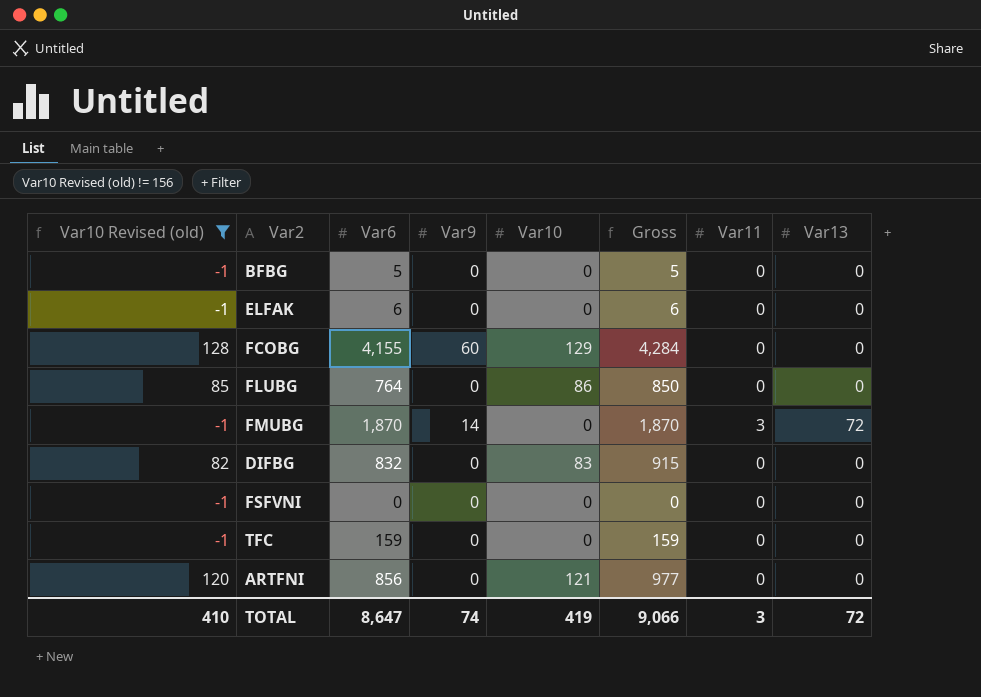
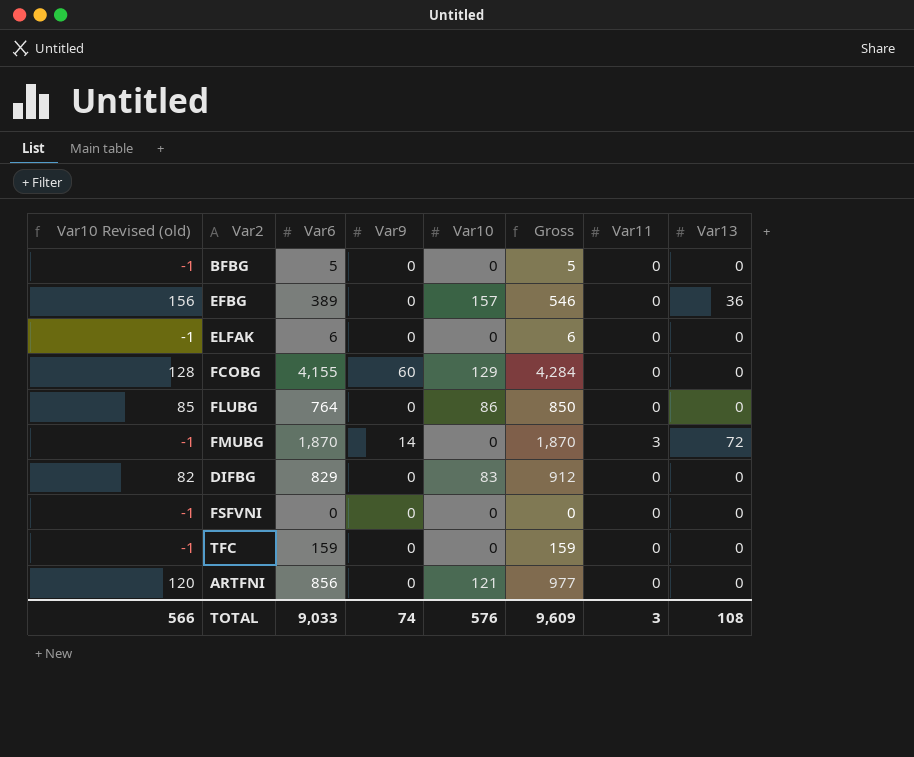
filter: Var10 Revised (old) != 156 -> none
DIFBG | Var6: 832 -> 829
DIFBG | Gross: 915 -> 912
TOTAL | Var10 Revised (old): 410 -> 566
TOTAL | Var6: 8,647 -> 9,033
TOTAL | Var10: 419 -> 576
TOTAL | Gross: 9,066 -> 9,609
TOTAL | Var13: 72 -> 108

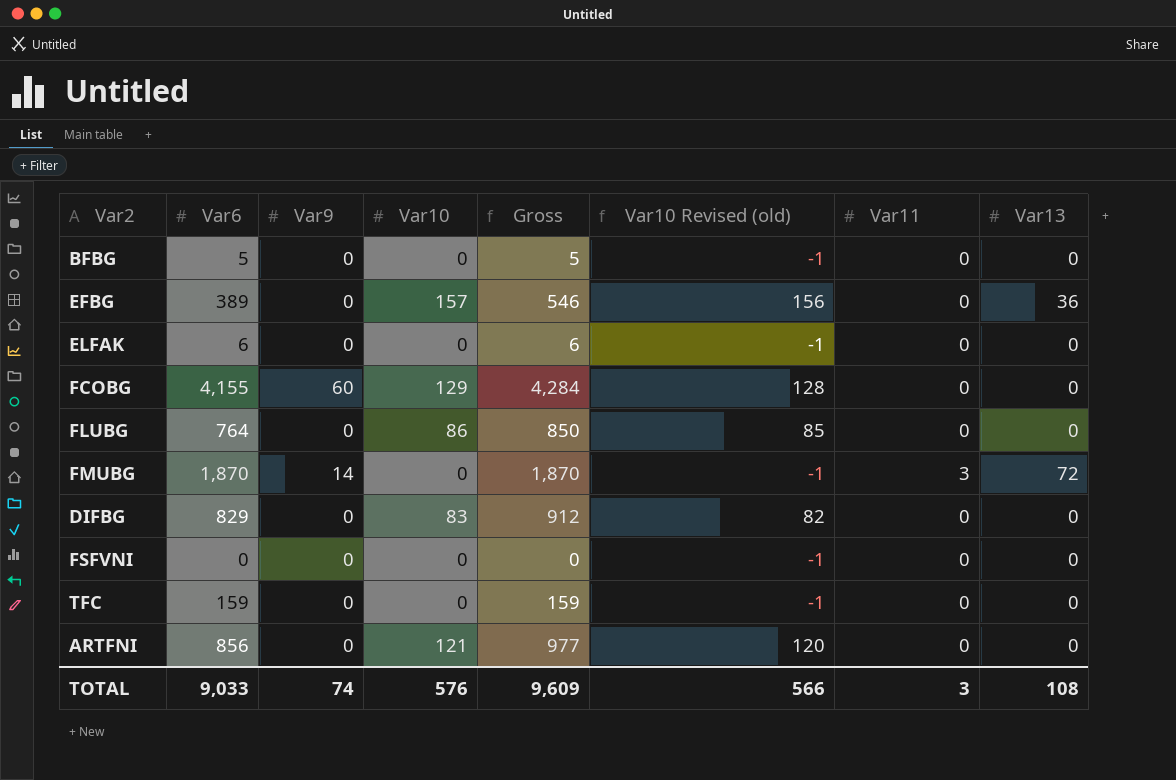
column Var10 Revised (old) | position: 1 -> 6

